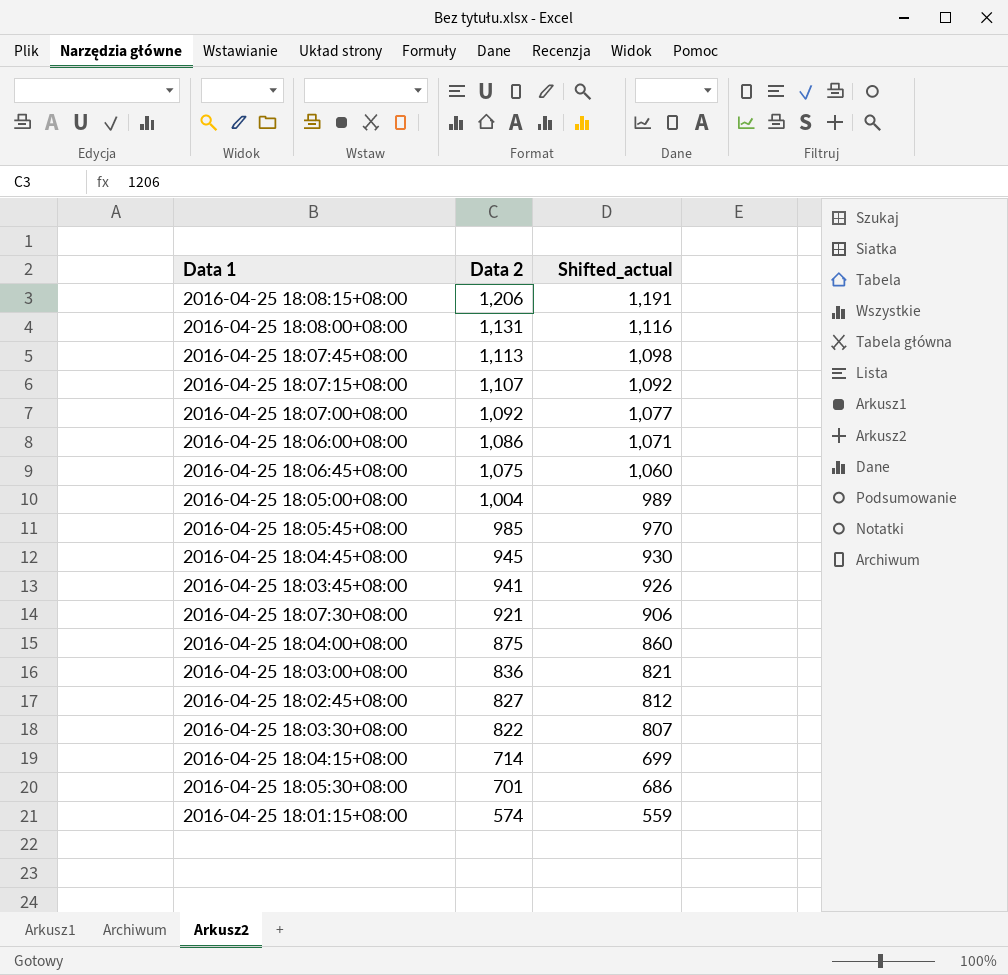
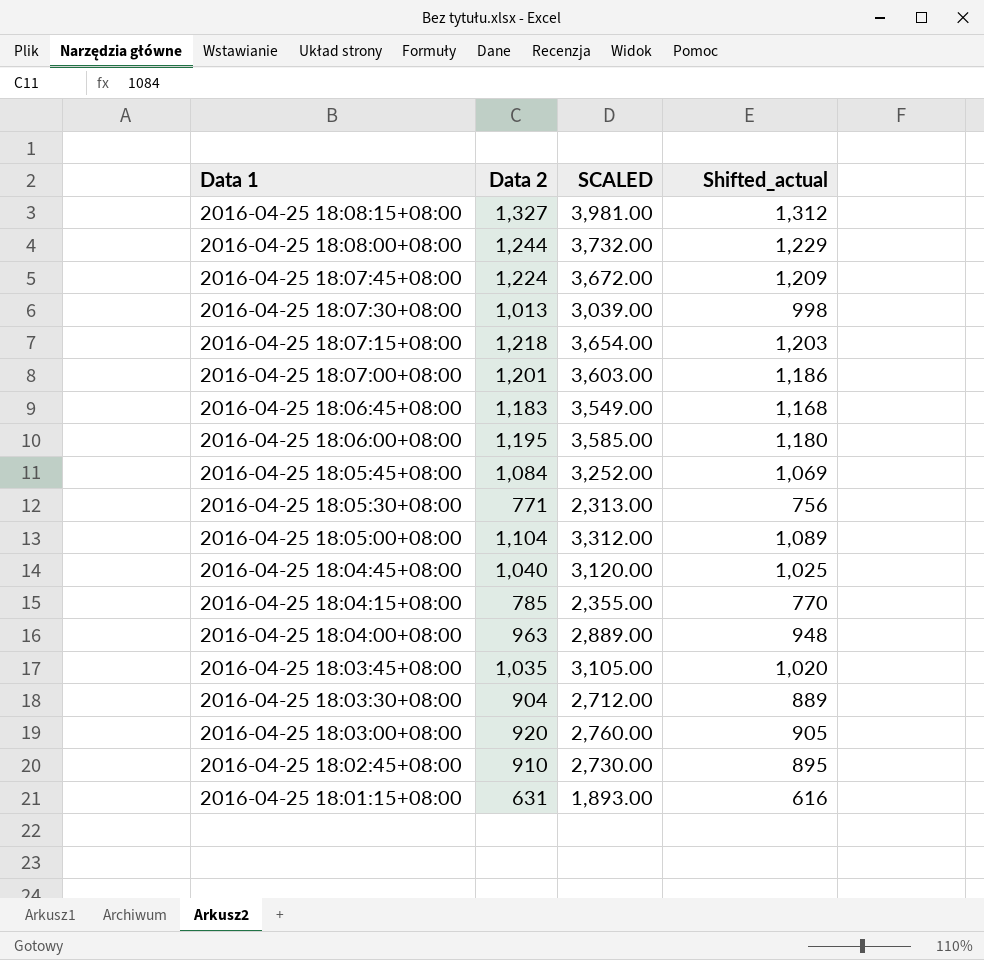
row order: Data 2 descending -> Data 1 descending
column SCALED | formula: none -> [Data 2] * 3
2016-04-25 18:08:15+08:00 | Data 2: 1,206 -> 1,327
2016-04-25 18:08:15+08:00 | Shifted_actual: 1,191 -> 1,312
2016-04-25 18:08:00+08:00 | Data 2: 1,131 -> 1,244
2016-04-25 18:08:00+08:00 | Shifted_actual: 1,116 -> 1,229
2016-04-25 18:07:45+08:00 | Data 2: 1,113 -> 1,224
2016-04-25 18:07:45+08:00 | Shifted_actual: 1,098 -> 1,209
2016-04-25 18:07:30+08:00 | Data 2: 921 -> 1,013
2016-04-25 18:07:30+08:00 | Shifted_actual: 906 -> 998
2016-04-25 18:07:15+08:00 | Data 2: 1,107 -> 1,218
2016-04-25 18:07:15+08:00 | Shifted_actual: 1,092 -> 1,203
2016-04-25 18:07:00+08:00 | Data 2: 1,092 -> 1,201
2016-04-25 18:07:00+08:00 | Shifted_actual: 1,077 -> 1,186
2016-04-25 18:06:45+08:00 | Data 2: 1,075 -> 1,183
2016-04-25 18:06:45+08:00 | Shifted_actual: 1,060 -> 1,168
2016-04-25 18:06:00+08:00 | Data 2: 1,086 -> 1,195
2016-04-25 18:06:00+08:00 | Shifted_actual: 1,071 -> 1,180
2016-04-25 18:05:45+08:00 | Data 2: 985 -> 1,084
2016-04-25 18:05:45+08:00 | Shifted_actual: 970 -> 1,069
2016-04-25 18:05:30+08:00 | Data 2: 701 -> 771
2016-04-25 18:05:30+08:00 | Shifted_actual: 686 -> 756
2016-04-25 18:05:00+08:00 | Data 2: 1,004 -> 1,104
2016-04-25 18:05:00+08:00 | Shifted_actual: 989 -> 1,089
2016-04-25 18:04:45+08:00 | Data 2: 945 -> 1,040
2016-04-25 18:04:45+08:00 | Shifted_actual: 930 -> 1,025
2016-04-25 18:04:15+08:00 | Data 2: 714 -> 785
2016-04-25 18:04:15+08:00 | Shifted_actual: 699 -> 770
2016-04-25 18:04:00+08:00 | Data 2: 875 -> 963
2016-04-25 18:04:00+08:00 | Shifted_actual: 860 -> 948
2016-04-25 18:03:45+08:00 | Data 2: 941 -> 1,035
2016-04-25 18:03:45+08:00 | Shifted_actual: 926 -> 1,020
2016-04-25 18:03:30+08:00 | Data 2: 822 -> 904
2016-04-25 18:03:30+08:00 | Shifted_actual: 807 -> 889
2016-04-25 18:03:00+08:00 | Data 2: 836 -> 920
2016-04-25 18:03:00+08:00 | Shifted_actual: 821 -> 905
2016-04-25 18:02:45+08:00 | Data 2: 827 -> 910
2016-04-25 18:02:45+08:00 | Shifted_actual: 812 -> 895
2016-04-25 18:01:15+08:00 | Data 2: 574 -> 631
2016-04-25 18:01:15+08:00 | Shifted_actual: 559 -> 616

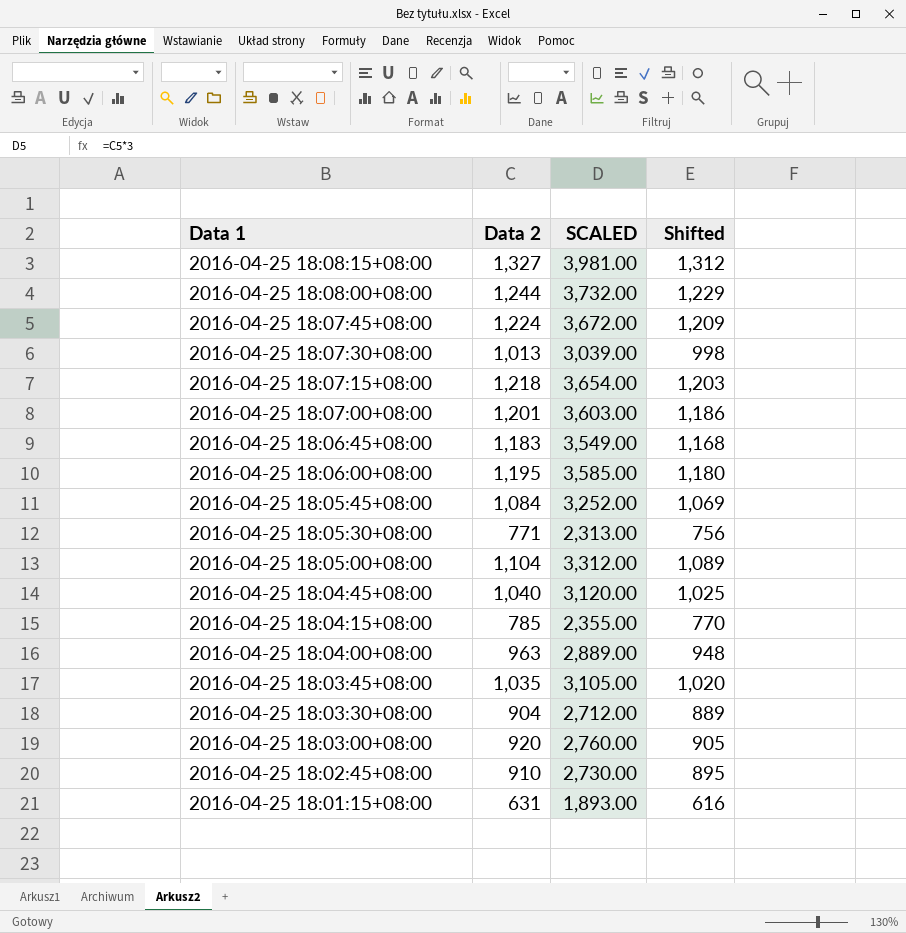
column name: Shifted_actual -> Shifted

